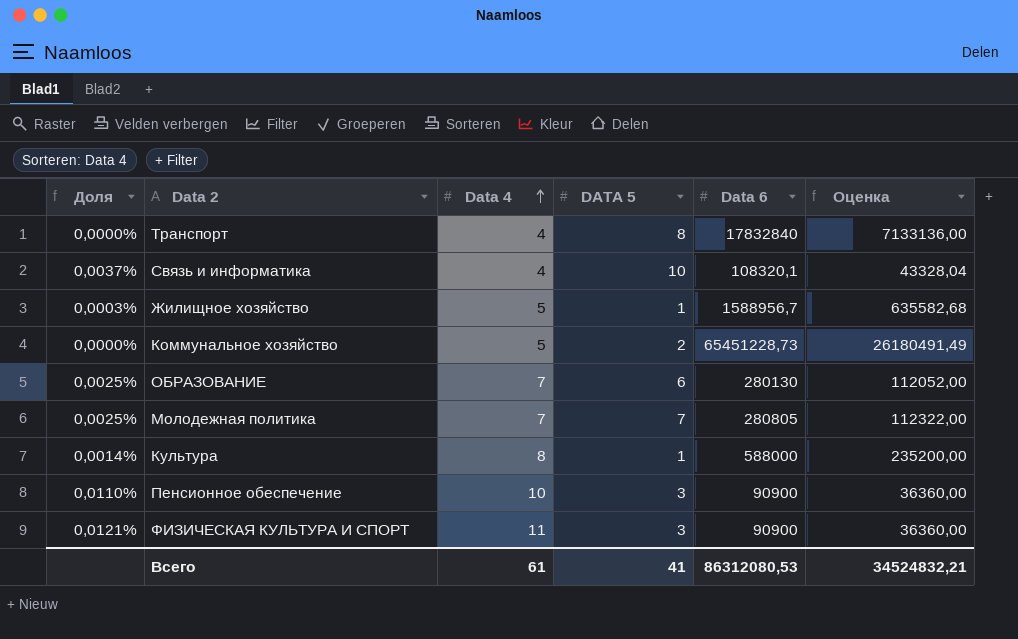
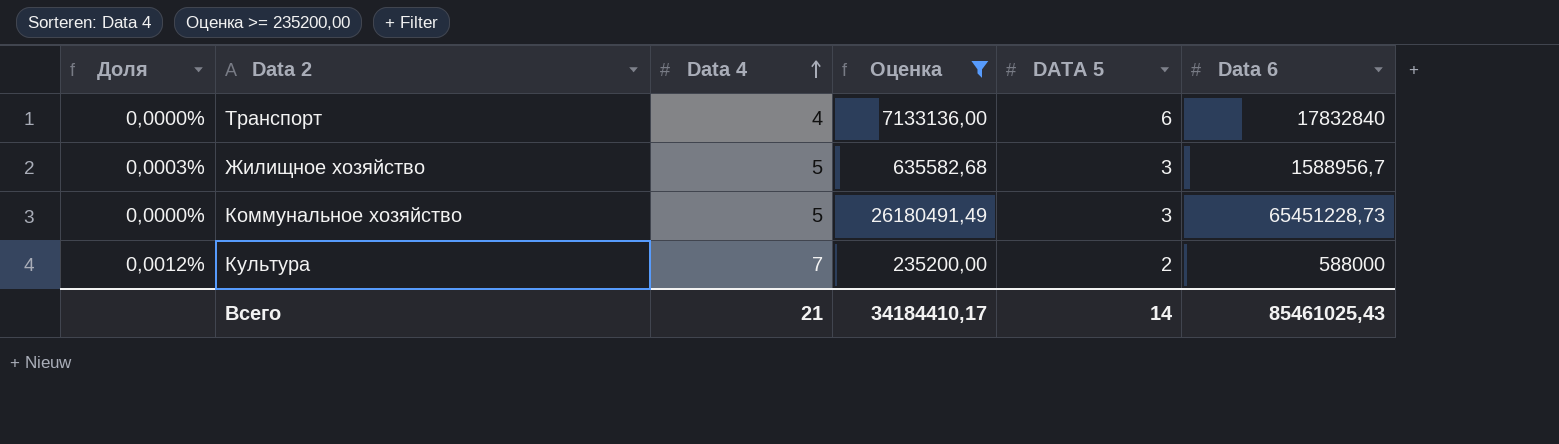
filter: none -> Оценка >= 235200,00
column Оценка | position: 6 -> 4
Транспорт | DATA 5: 8 -> 6
Жилищное хозяйство | DATA 5: 1 -> 3
Коммунальное хозяйство | DATA 5: 2 -> 3
Культура | Доля: 0,0014% -> 0,0012%
Культура | Data 4: 8 -> 7
Культура | DATA 5: 1 -> 2
Всего | Data 4: 61 -> 21
Всего | Оценка: 34524832,21 -> 34184410,17
Всего | DATA 5: 41 -> 14
Всего | Data 6: 86312080,53 -> 85461025,43

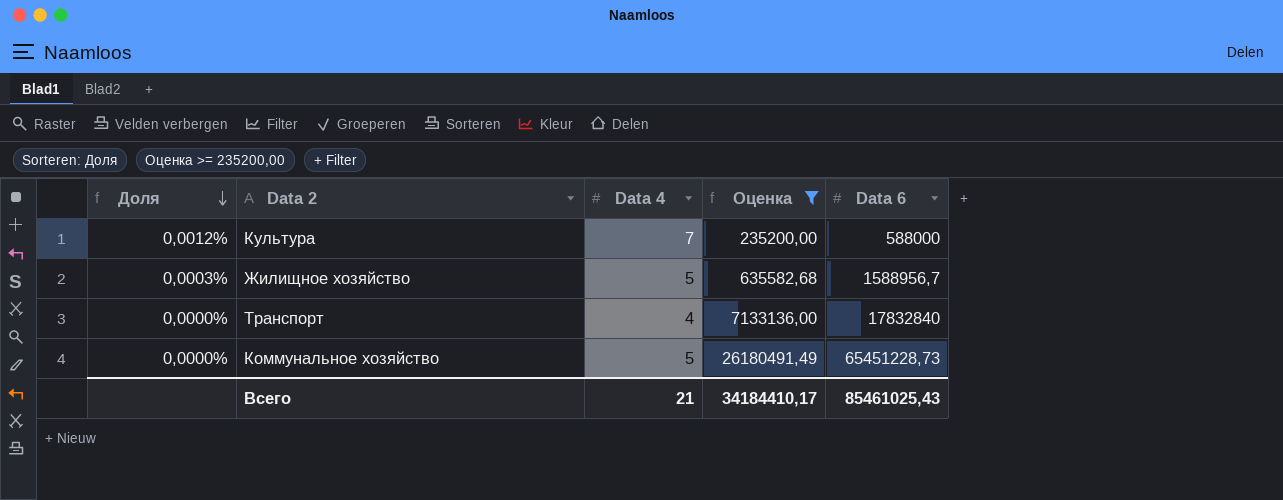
row order: Data 4 ascending -> Доля descending
column DATA 5 | position: 5 -> none

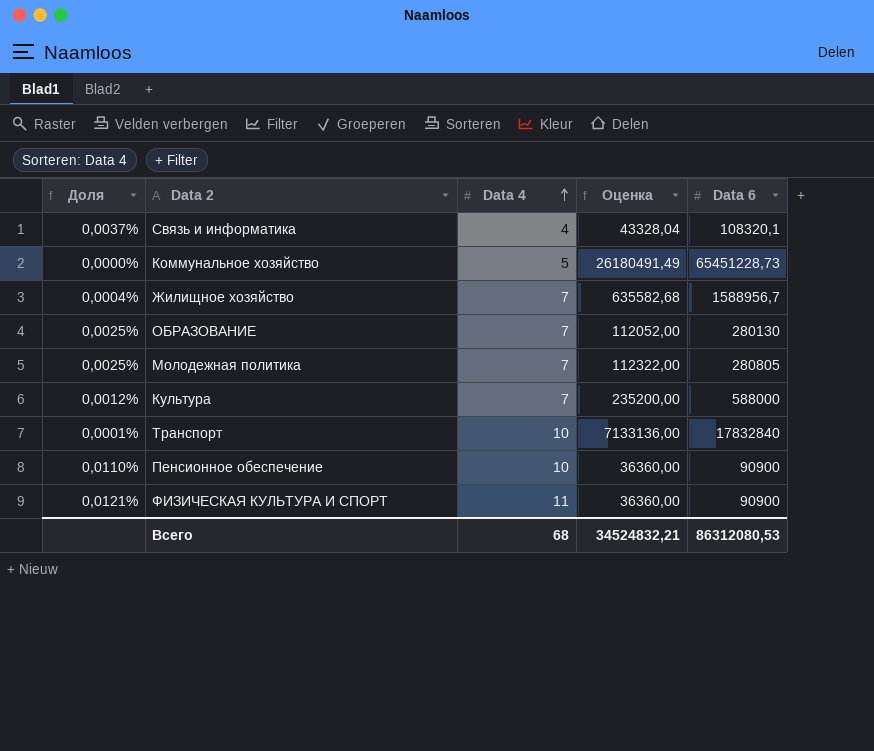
filter: Оценка >= 235200,00 -> none
row order: Доля descending -> Data 4 ascending
Жилищное хозяйство | Доля: 0,0003% -> 0,0004%
Жилищное хозяйство | Data 4: 5 -> 7
Транспорт | Доля: 0,0000% -> 0,0001%
Транспорт | Data 4: 4 -> 10
Всего | Data 4: 21 -> 68
Всего | Оценка: 34184410,17 -> 34524832,21
Всего | Data 6: 85461025,43 -> 86312080,53

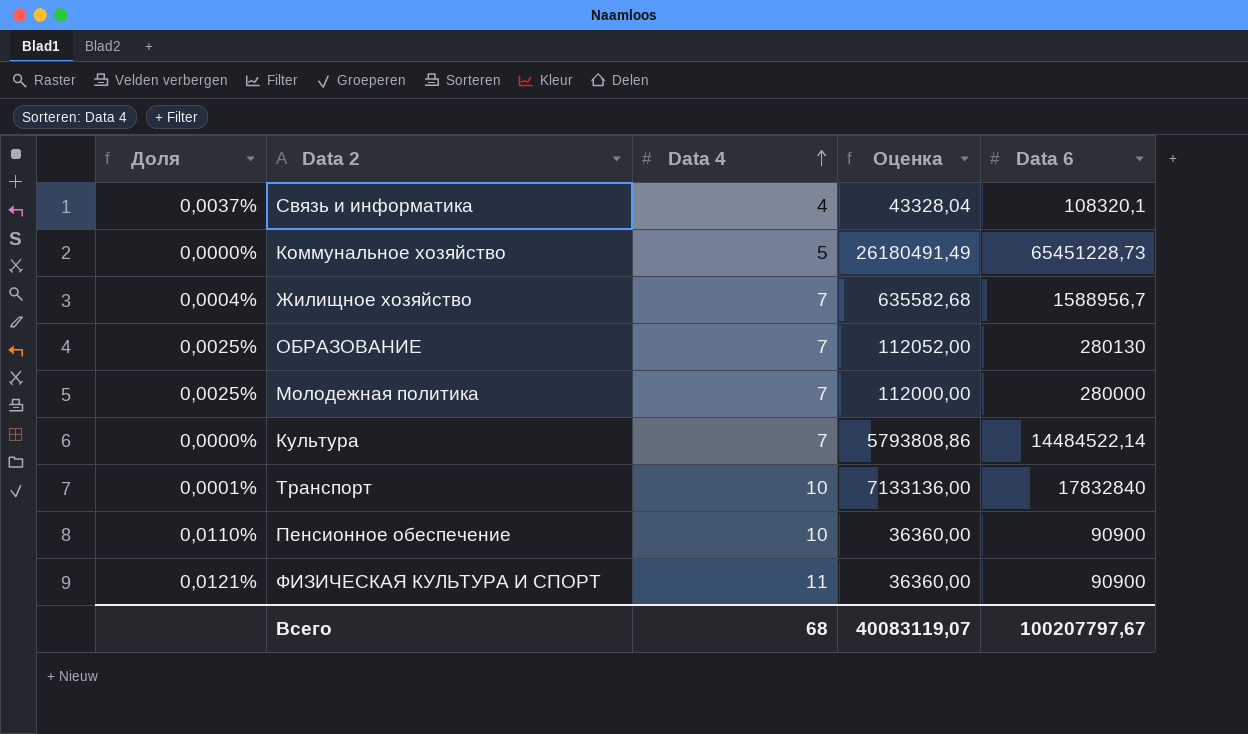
Молодежная политика | Оценка: 112322,00 -> 112000,00
Молодежная политика | Data 6: 280805 -> 280000
Культура | Доля: 0,0012% -> 0,0000%
Культура | Оценка: 235200,00 -> 5793808,86
Культура | Data 6: 588000 -> 14484522,14
Всего | Оценка: 34524832,21 -> 40083119,07
Всего | Data 6: 86312080,53 -> 100207797,67

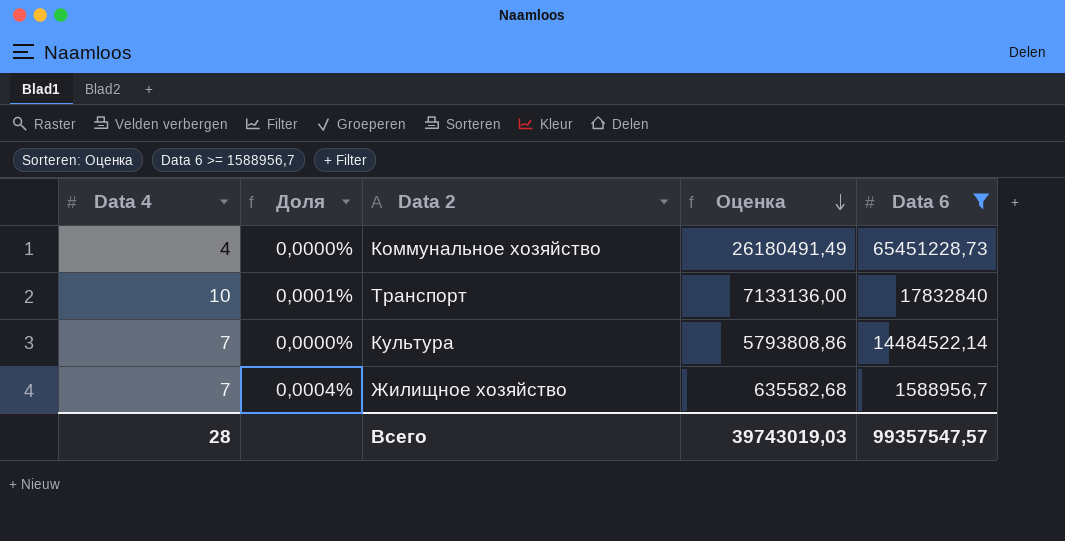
filter: none -> Data 6 >= 1588956,7
row order: Data 4 ascending -> Оценка descending
column Data 4 | position: 3 -> 1
Коммунальное хозяйство | Data 4: 5 -> 4
Всего | Data 4: 68 -> 28
Всего | Оценка: 40083119,07 -> 39743019,03
Всего | Data 6: 100207797,67 -> 99357547,57

